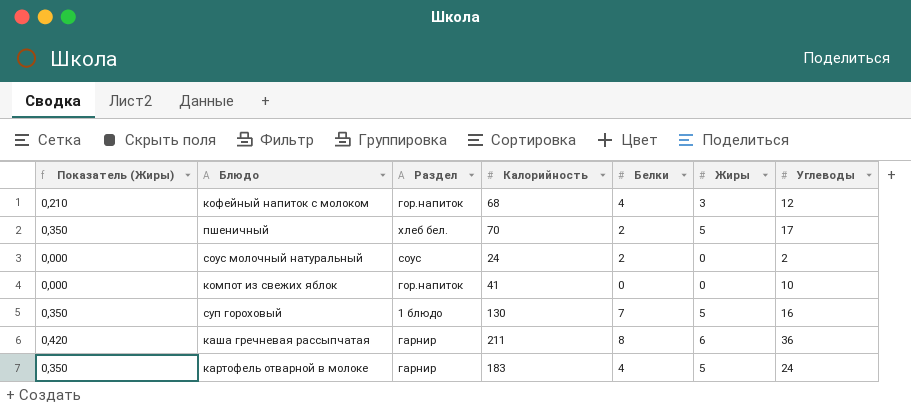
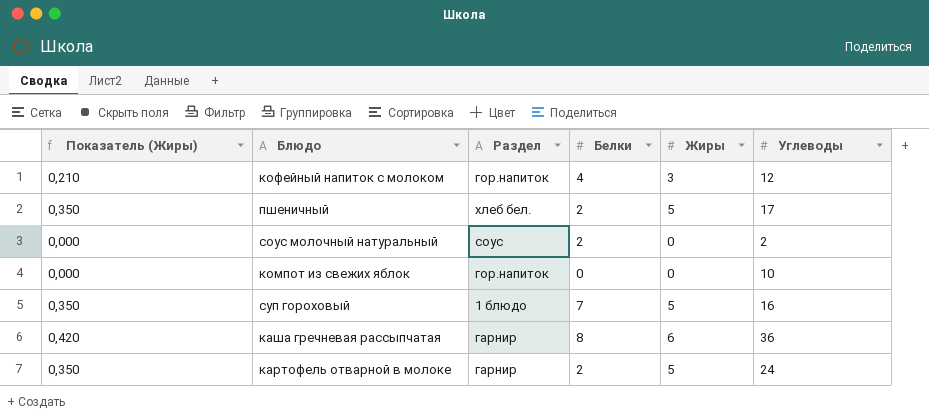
column Калорийность | position: 4 -> none
картофель отварной в молоке | Белки: 4 -> 2

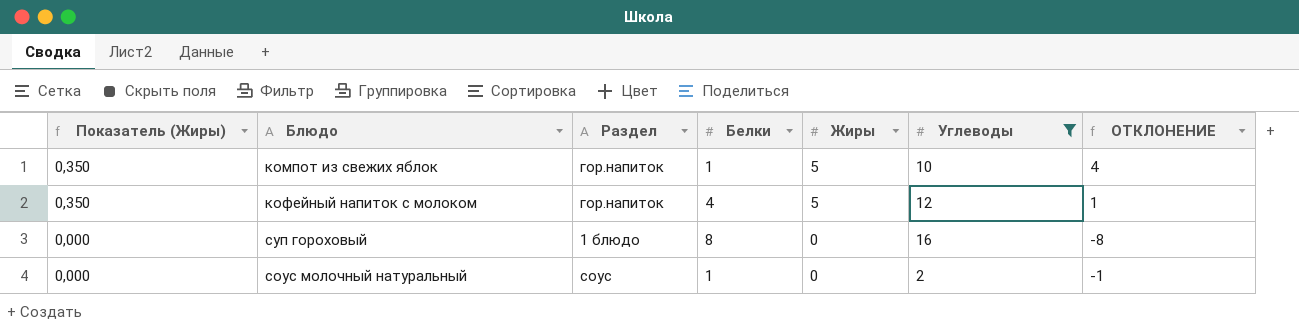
filter: none -> Углеводы <= 16
row order: none -> Показатель (Жиры) descending
column ОТКЛОНЕНИЕ | formula: none -> [Жиры] - [Белки]
компот из свежих яблок | Показатель (Жиры): 0,000 -> 0,350
компот из свежих яблок | Белки: 0 -> 1
компот из свежих яблок | Жиры: 0 -> 5
кофейный напиток с молоком | Показатель (Жиры): 0,210 -> 0,350
кофейный напиток с молоком | Жиры: 3 -> 5
суп гороховый | Показатель (Жиры): 0,350 -> 0,000
суп гороховый | Белки: 7 -> 8
суп гороховый | Жиры: 5 -> 0
соус молочный натуральный | Белки: 2 -> 1

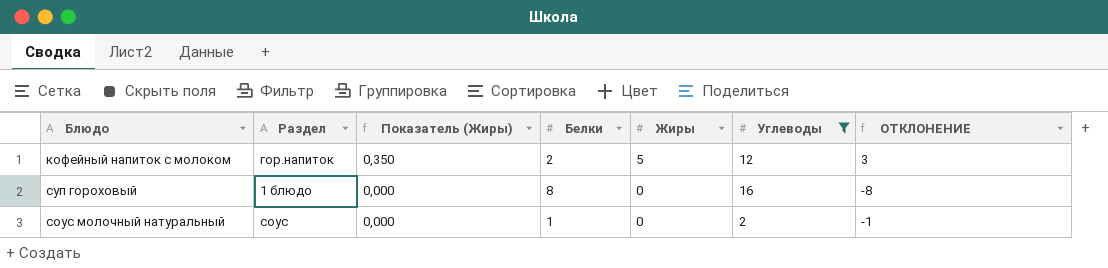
column Показатель (Жиры) | position: 1 -> 3
row компот из свежих яблок: 0,350 | гор.напиток | 1 | 5 | 10 | 4 -> none
кофейный напиток с молоком | Белки: 4 -> 2
кофейный напиток с молоком | ОТКЛОНЕНИЕ: 1 -> 3

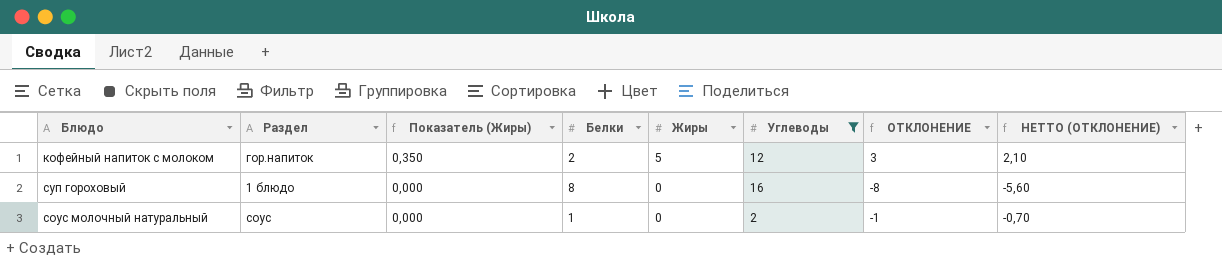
column НЕТТО (ОТКЛОНЕНИЕ) | formula: none -> [ОТКЛОНЕНИЕ] * 0,7

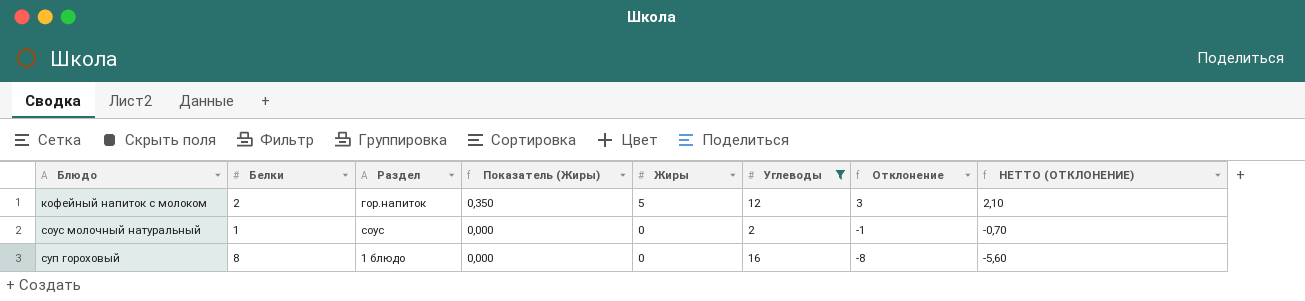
row order: Показатель (Жиры) descending -> Блюдо ascending
column Белки | position: 4 -> 2
column name: ОТКЛОНЕНИЕ -> Отклонение

